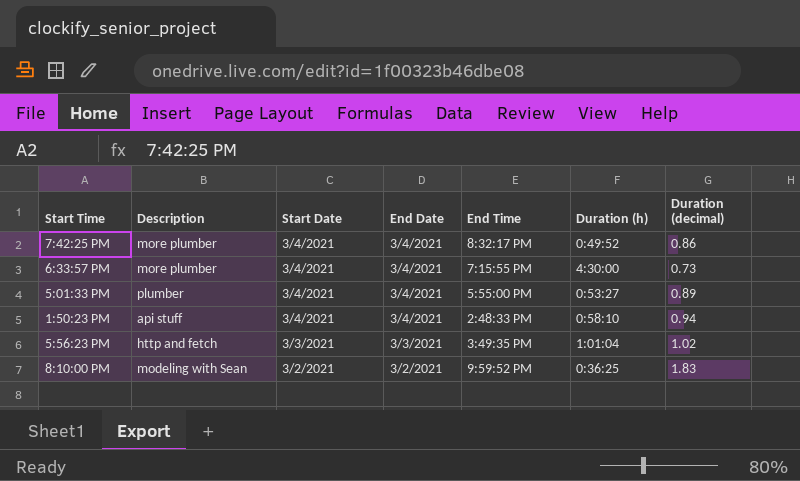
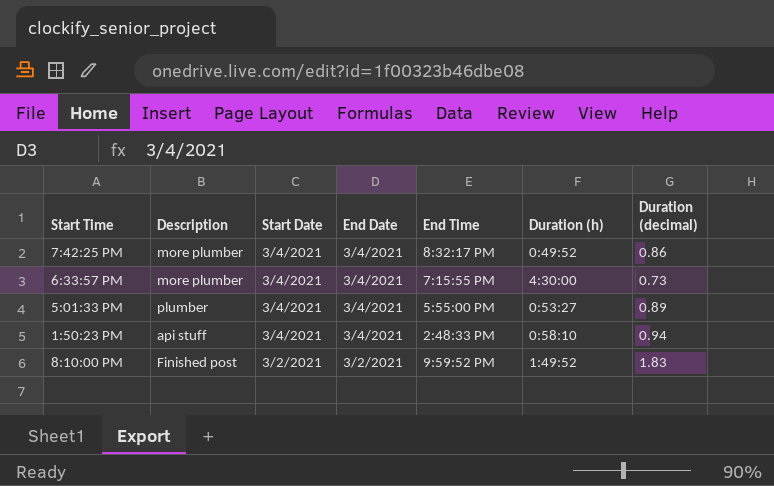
row 5:56:23 PM: http and fetch | 3/3/2021 | 3/3/2021 | 3:49:35 PM | 1:01:04 | 1.02 -> none
8:10:00 PM | Description: modeling with Sean -> Finished post
8:10:00 PM | Duration (h): 0:36:25 -> 1:49:52

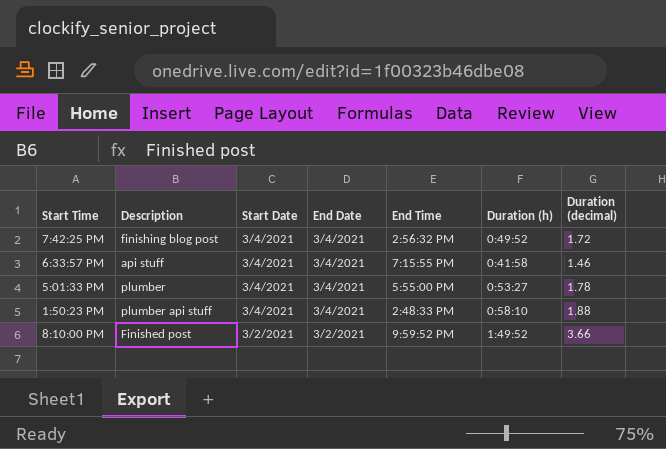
7:42:25 PM | Description: more plumber -> finishing blog post
7:42:25 PM | End Time: 8:32:17 PM -> 2:56:32 PM
7:42:25 PM | Duration (decimal): 0.86 -> 1.72
6:33:57 PM | Description: more plumber -> api stuff
6:33:57 PM | Duration (h): 4:30:00 -> 0:41:58
6:33:57 PM | Duration (decimal): 0.73 -> 1.46
5:01:33 PM | Duration (decimal): 0.89 -> 1.78
1:50:23 PM | Description: api stuff -> plumber api stuff
1:50:23 PM | Duration (decimal): 0.94 -> 1.88
8:10:00 PM | Duration (decimal): 1.83 -> 3.66

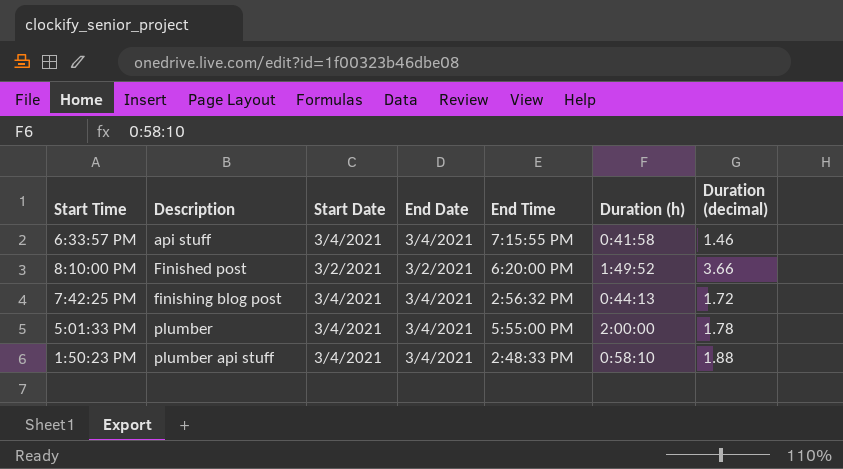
row order: Start Date descending -> Description ascending
8:10:00 PM | End Time: 9:59:52 PM -> 6:20:00 PM
7:42:25 PM | Duration (h): 0:49:52 -> 0:44:13
5:01:33 PM | Duration (h): 0:53:27 -> 2:00:00

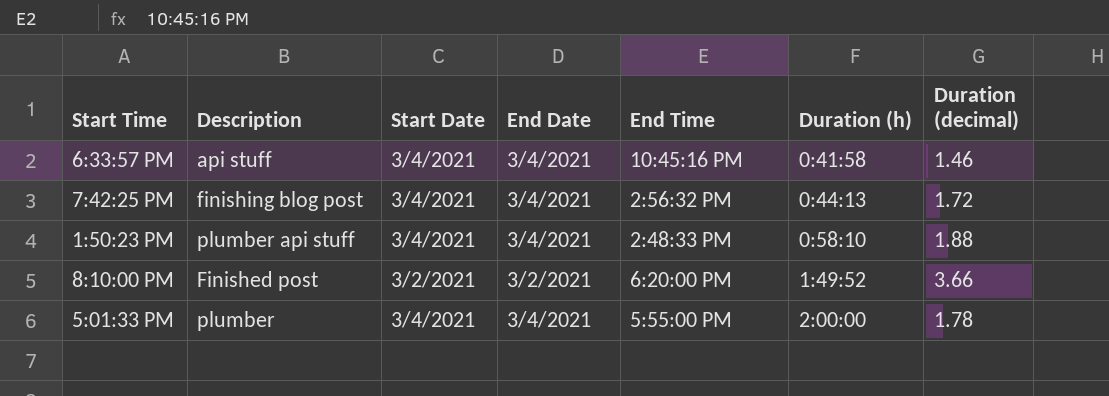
row order: Description ascending -> Duration (h) ascending
6:33:57 PM | End Time: 7:15:55 PM -> 10:45:16 PM

